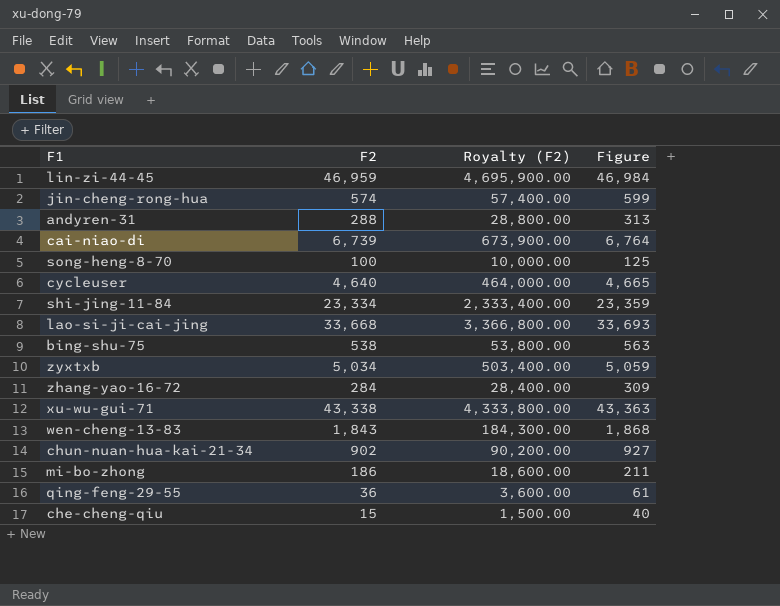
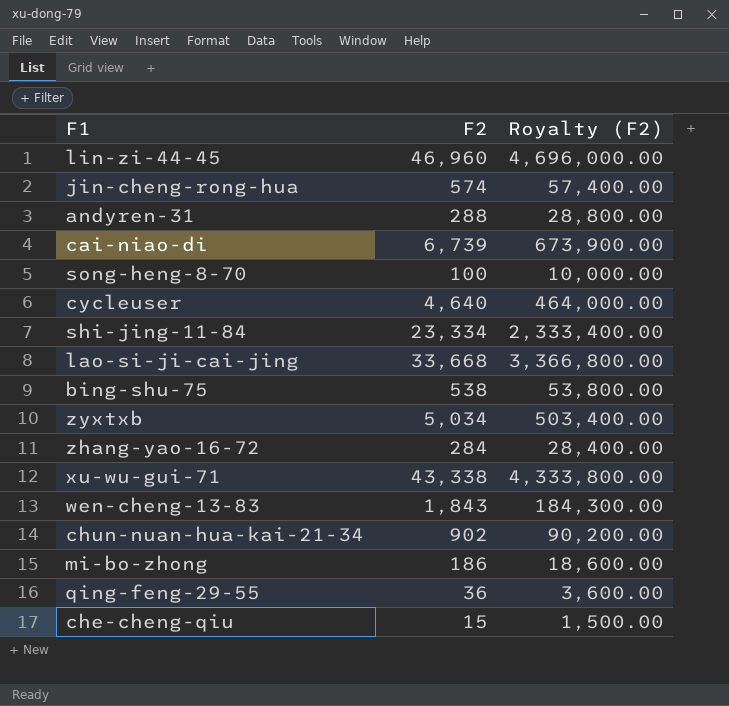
column Figure | formula: [F2] + 25 -> none
lin-zi-44-45 | F2: 46,959 -> 46,960
lin-zi-44-45 | Royalty (F2): 4,695,900.00 -> 4,696,000.00

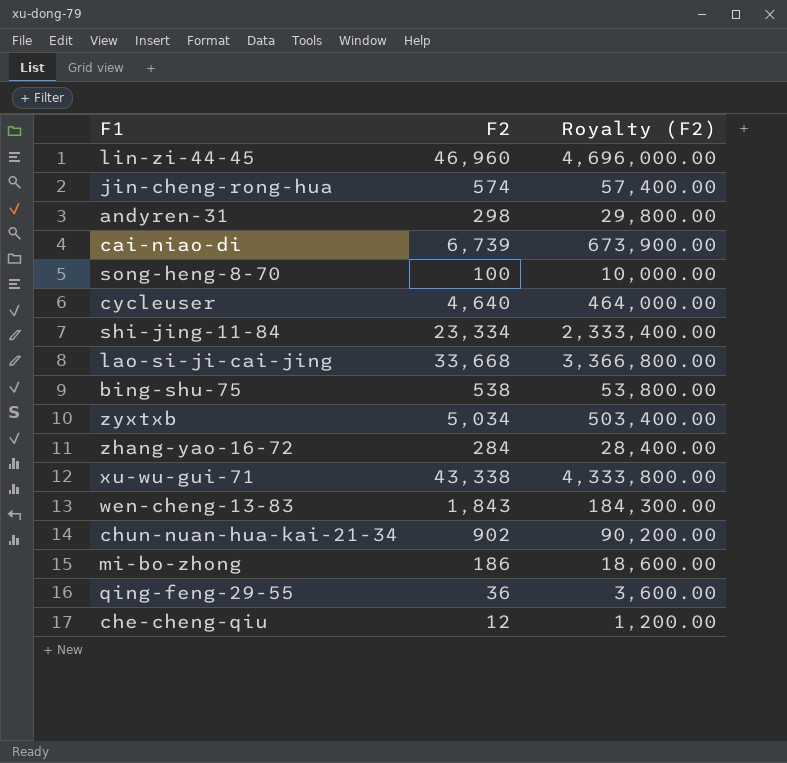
andyren-31 | F2: 288 -> 298
andyren-31 | Royalty (F2): 28,800.00 -> 29,800.00
che-cheng-qiu | F2: 15 -> 12
che-cheng-qiu | Royalty (F2): 1,500.00 -> 1,200.00

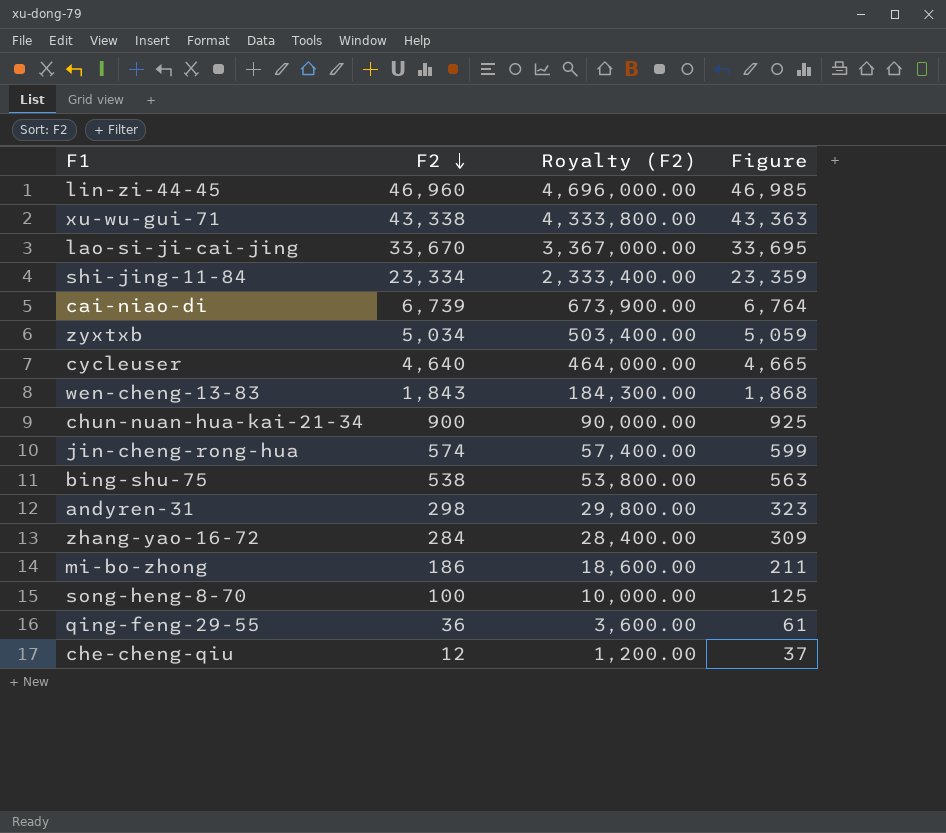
row order: none -> F2 descending
column Figure | formula: none -> [F2] + 25
lao-si-ji-cai-jing | F2: 33,668 -> 33,670
lao-si-ji-cai-jing | Royalty (F2): 3,366,800.00 -> 3,367,000.00
chun-nuan-hua-kai-21-34 | F2: 902 -> 900
chun-nuan-hua-kai-21-34 | Royalty (F2): 90,200.00 -> 90,000.00

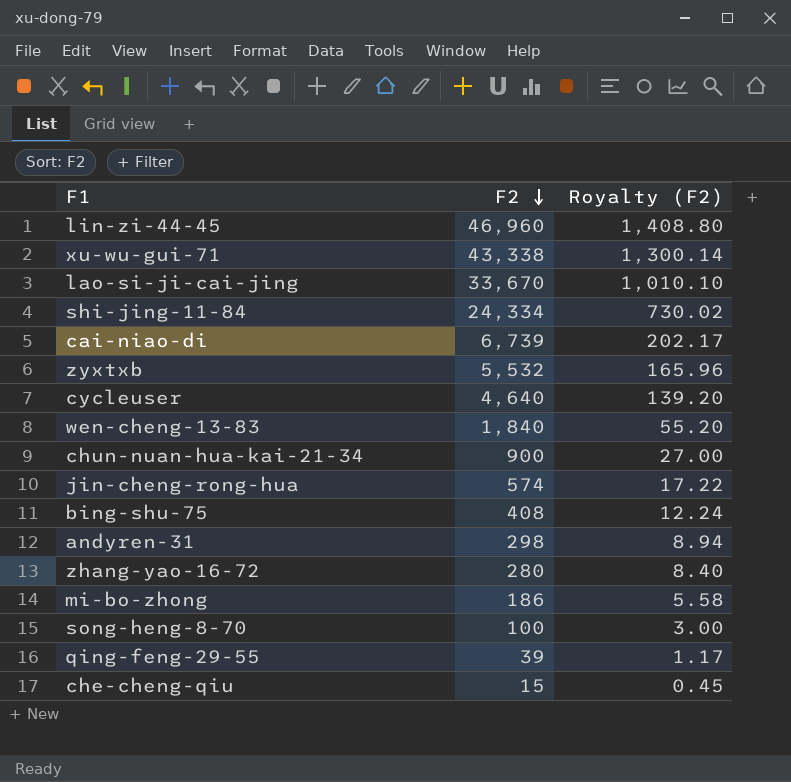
column Figure | formula: [F2] + 25 -> none
column Royalty (F2) | formula: [F2] * 100 -> [F2] * 0.03
shi-jing-11-84 | F2: 23,334 -> 24,334
zyxtxb | F2: 5,034 -> 5,532
wen-cheng-13-83 | F2: 1,843 -> 1,840
bing-shu-75 | F2: 538 -> 408
zhang-yao-16-72 | F2: 284 -> 280
qing-feng-29-55 | F2: 36 -> 39
che-cheng-qiu | F2: 12 -> 15

